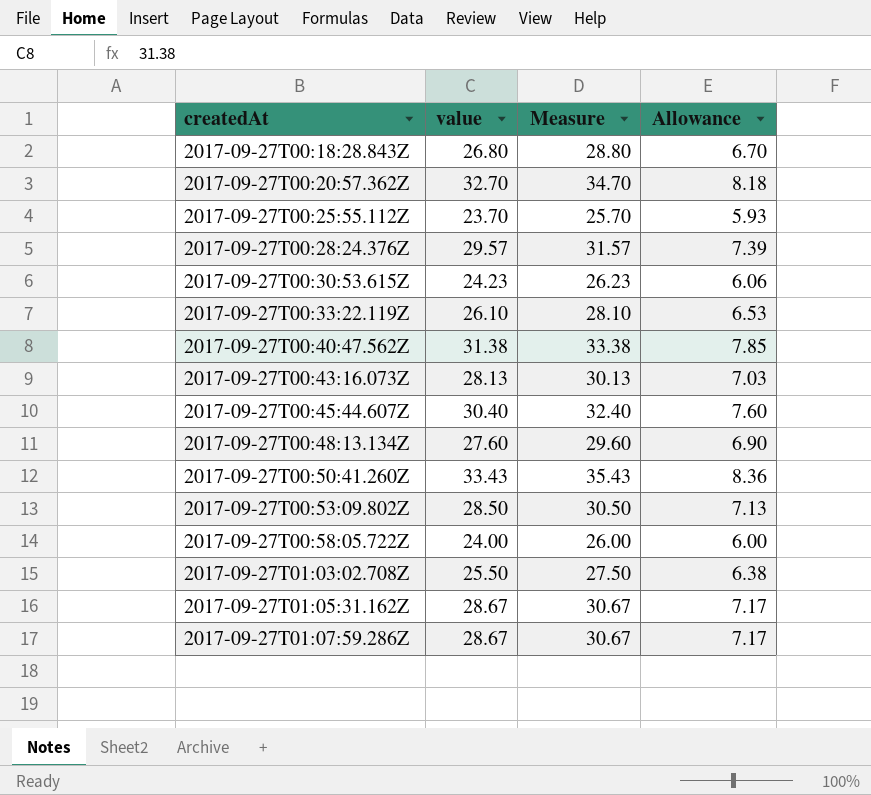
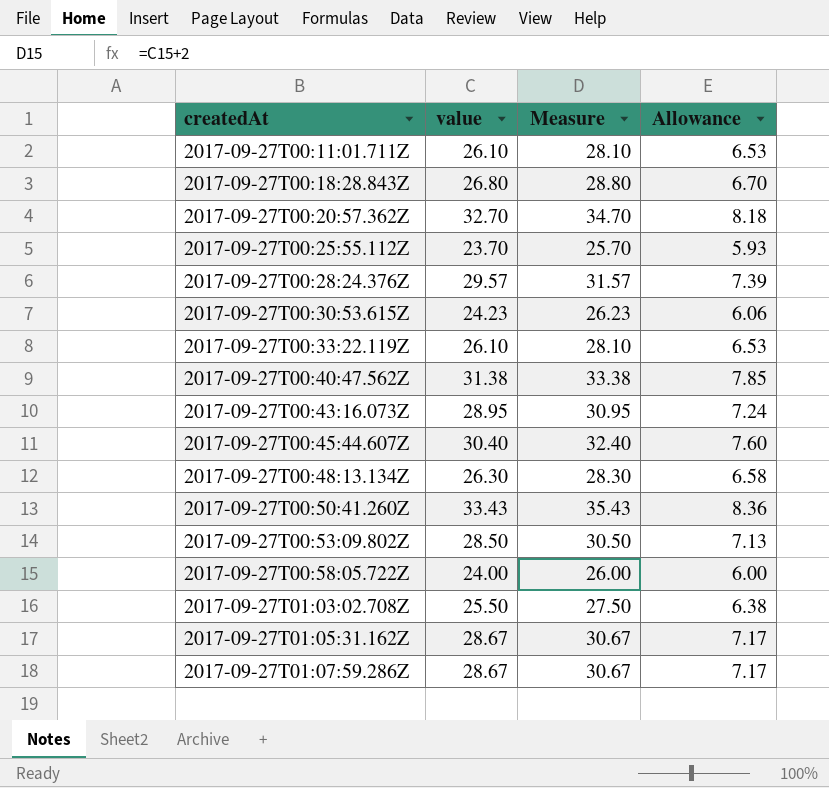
row 2017-09-27T00:11:01.711Z: none -> 26.10 | 28.10 | 6.53
2017-09-27T00:43:16.073Z | value: 28.13 -> 28.95
2017-09-27T00:43:16.073Z | Measure: 30.13 -> 30.95
2017-09-27T00:43:16.073Z | Allowance: 7.03 -> 7.24
2017-09-27T00:48:13.134Z | value: 27.60 -> 26.30
2017-09-27T00:48:13.134Z | Measure: 29.60 -> 28.30
2017-09-27T00:48:13.134Z | Allowance: 6.90 -> 6.58

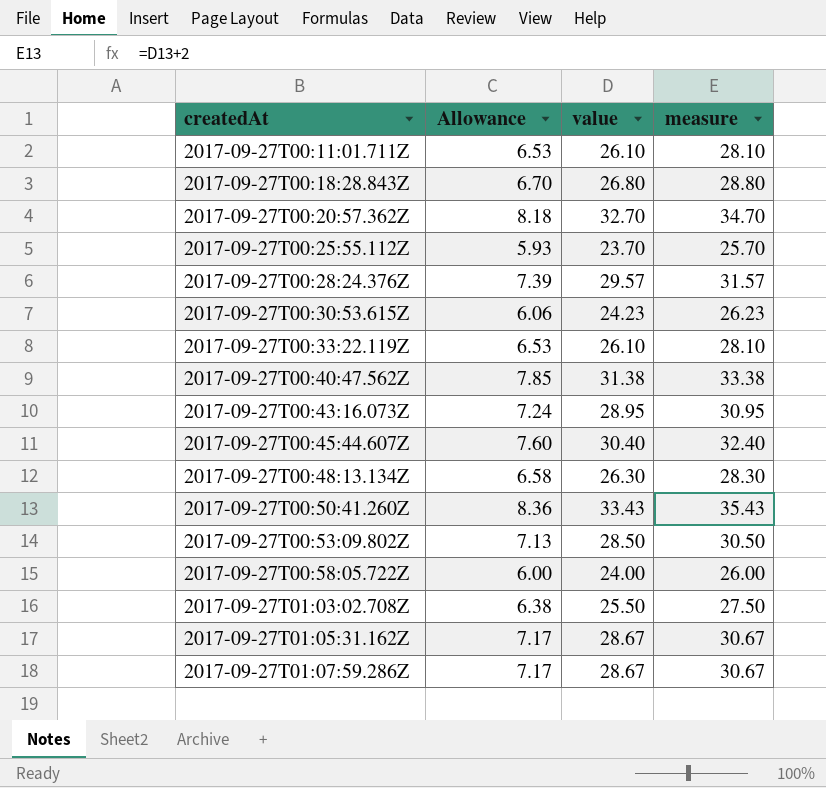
column Allowance | position: 4 -> 2
column name: Measure -> measure

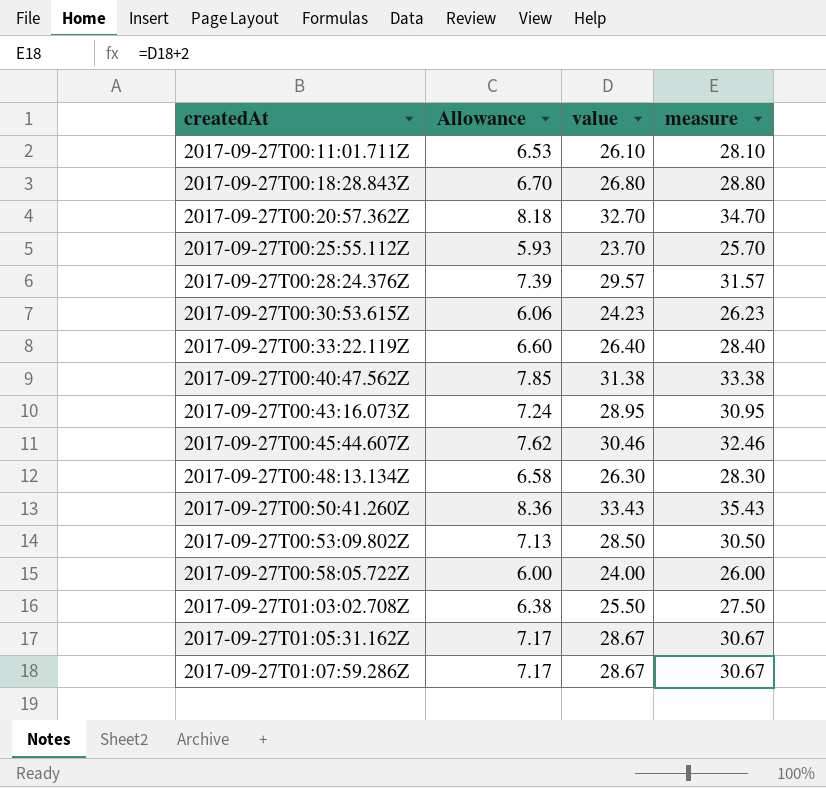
2017-09-27T00:33:22.119Z | Allowance: 6.53 -> 6.60
2017-09-27T00:33:22.119Z | value: 26.10 -> 26.40
2017-09-27T00:33:22.119Z | measure: 28.10 -> 28.40
2017-09-27T00:45:44.607Z | Allowance: 7.60 -> 7.62
2017-09-27T00:45:44.607Z | value: 30.40 -> 30.46
2017-09-27T00:45:44.607Z | measure: 32.40 -> 32.46

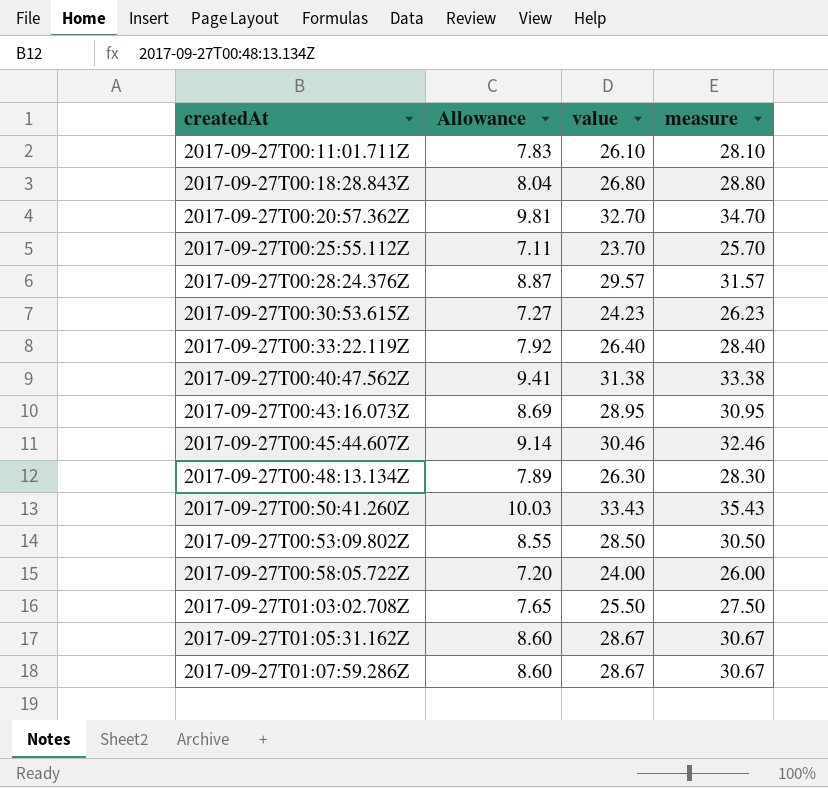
column Allowance | formula: [value] * 0.25 -> [value] * 0.3

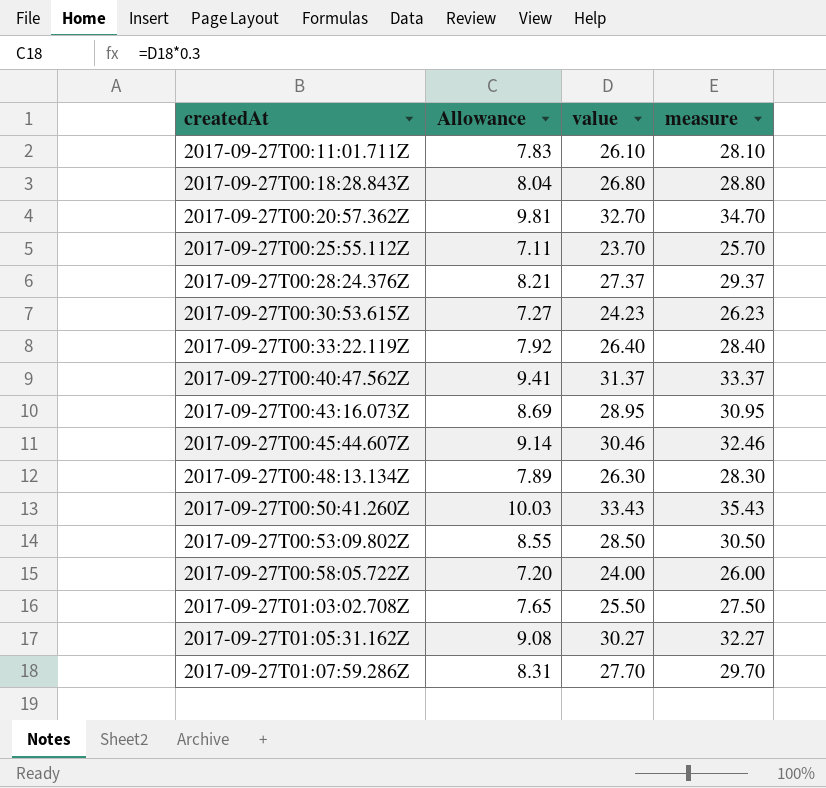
2017-09-27T00:28:24.376Z | Allowance: 8.87 -> 8.21
2017-09-27T00:28:24.376Z | value: 29.57 -> 27.37
2017-09-27T00:28:24.376Z | measure: 31.57 -> 29.37
2017-09-27T00:40:47.562Z | value: 31.38 -> 31.37
2017-09-27T00:40:47.562Z | measure: 33.38 -> 33.37
2017-09-27T01:05:31.162Z | Allowance: 8.60 -> 9.08
2017-09-27T01:05:31.162Z | value: 28.67 -> 30.27
2017-09-27T01:05:31.162Z | measure: 30.67 -> 32.27
2017-09-27T01:07:59.286Z | Allowance: 8.60 -> 8.31
2017-09-27T01:07:59.286Z | value: 28.67 -> 27.70
2017-09-27T01:07:59.286Z | measure: 30.67 -> 29.70

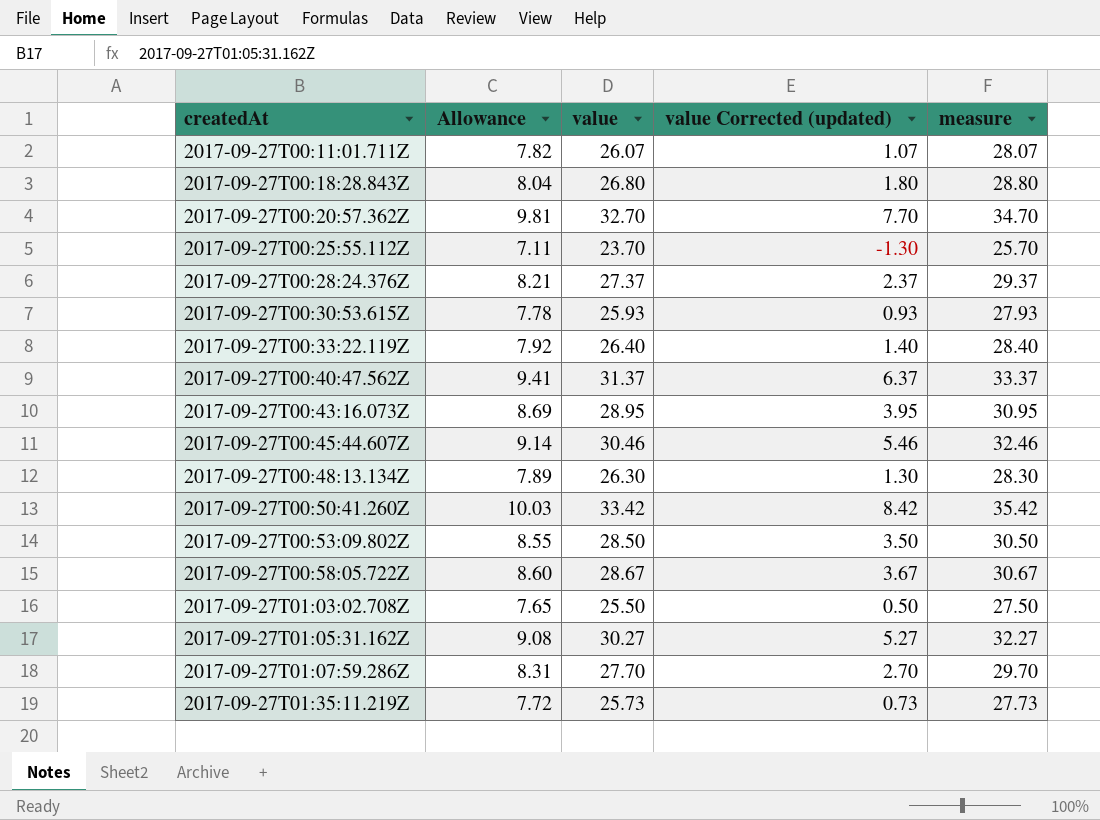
column value Corrected (updated) | formula: none -> [value] - 25
2017-09-27T00:11:01.711Z | Allowance: 7.83 -> 7.82
2017-09-27T00:11:01.711Z | value: 26.10 -> 26.07
2017-09-27T00:11:01.711Z | measure: 28.10 -> 28.07
2017-09-27T00:30:53.615Z | Allowance: 7.27 -> 7.78
2017-09-27T00:30:53.615Z | value: 24.23 -> 25.93
2017-09-27T00:30:53.615Z | measure: 26.23 -> 27.93
2017-09-27T00:50:41.260Z | value: 33.43 -> 33.42
2017-09-27T00:50:41.260Z | measure: 35.43 -> 35.42
2017-09-27T00:58:05.722Z | Allowance: 7.20 -> 8.60
2017-09-27T00:58:05.722Z | value: 24.00 -> 28.67
2017-09-27T00:58:05.722Z | measure: 26.00 -> 30.67
row 2017-09-27T01:35:11.219Z: none -> 7.72 | 25.73 | 0.73 | 27.73

